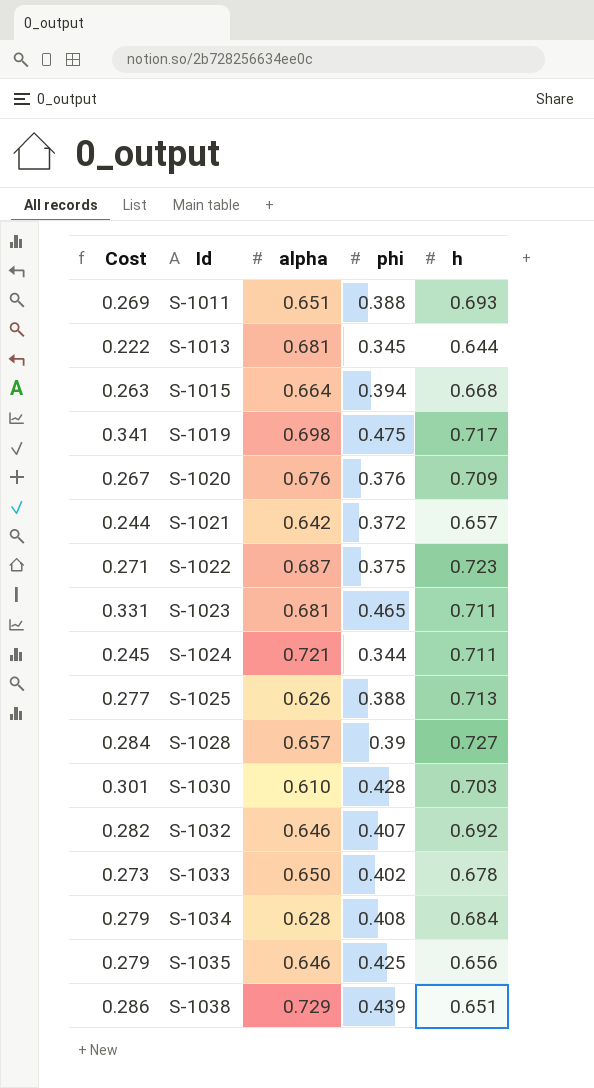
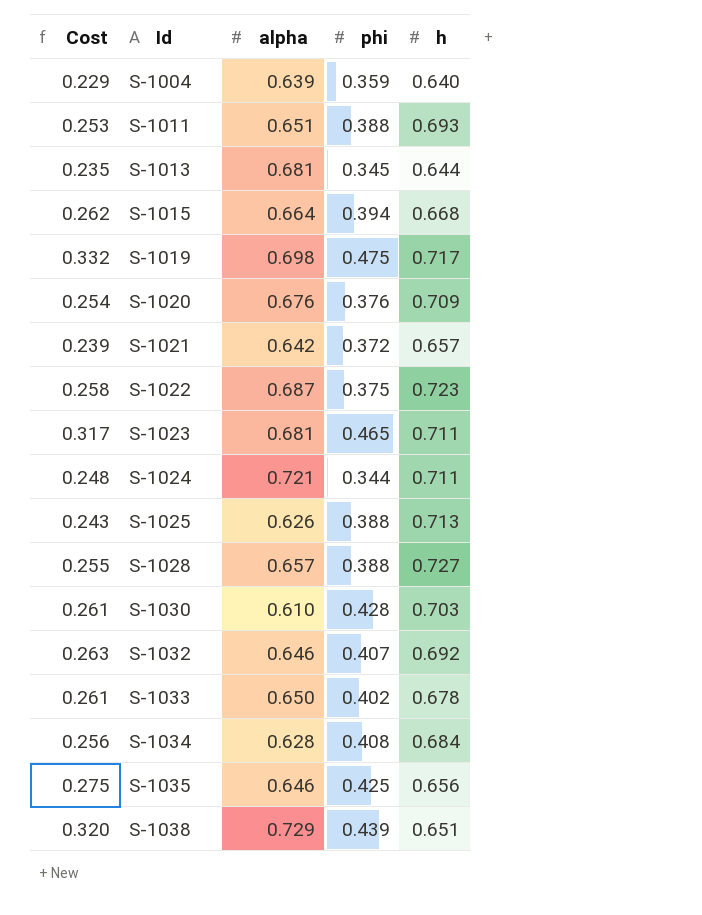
column Cost | formula: [phi] * [h] -> [alpha] * [phi]
row S-1004: none -> 0.229 | 0.639 | 0.359 | 0.640
S-1028 | phi: 0.39 -> 0.388

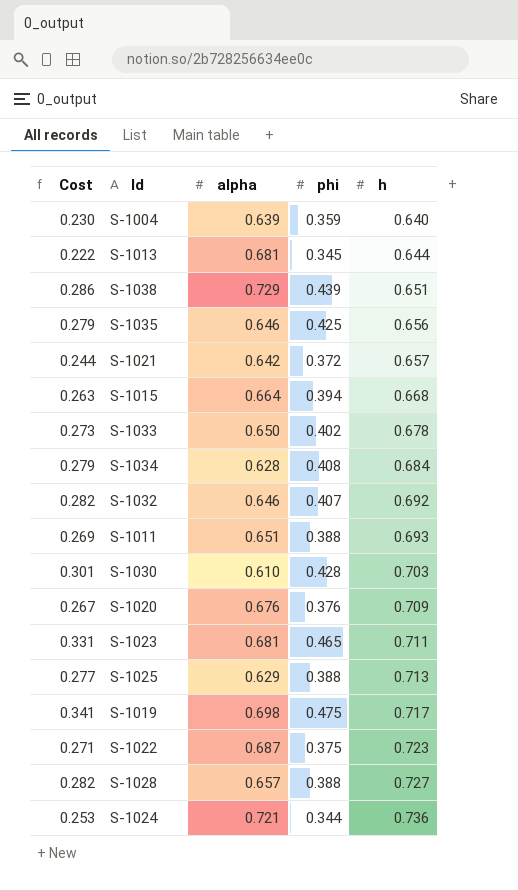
row order: Id ascending -> h ascending
column Cost | formula: [alpha] * [phi] -> [phi] * [h]
S-1025 | alpha: 0.626 -> 0.629
S-1024 | h: 0.711 -> 0.736

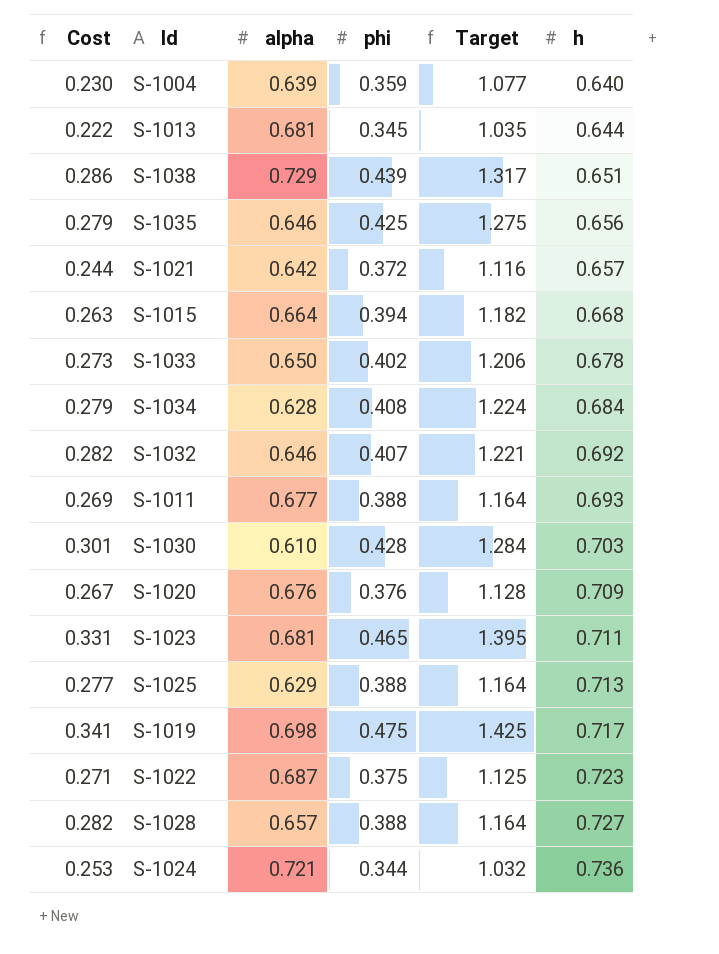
column Target | formula: none -> [phi] * 3
S-1011 | alpha: 0.651 -> 0.677

